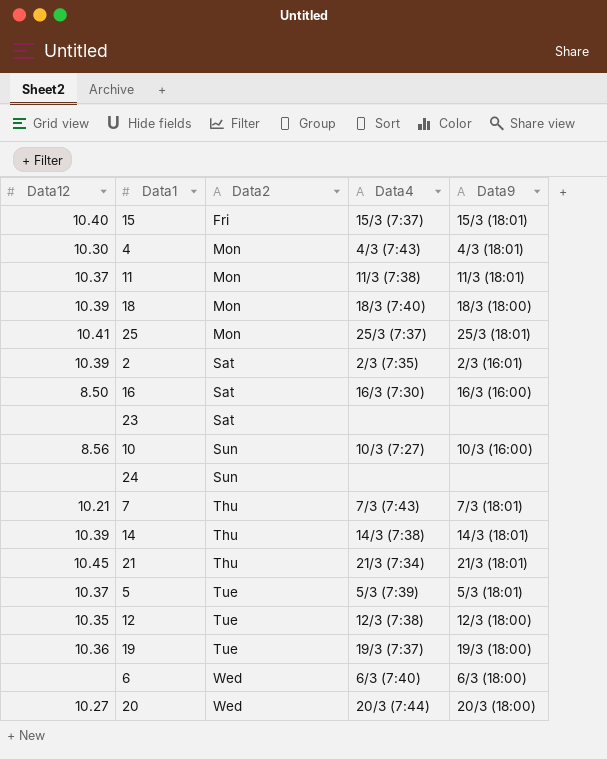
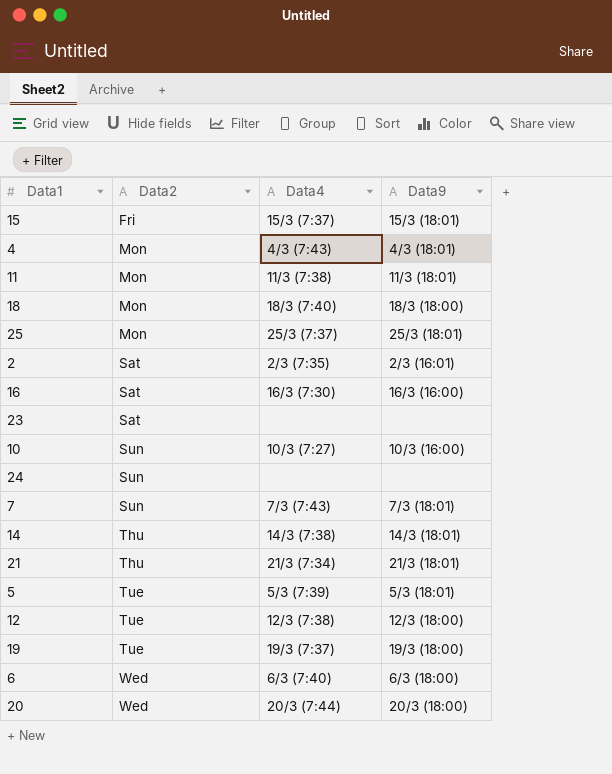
column Data12 | position: 1 -> none
7 | Data2: Thu -> Sun

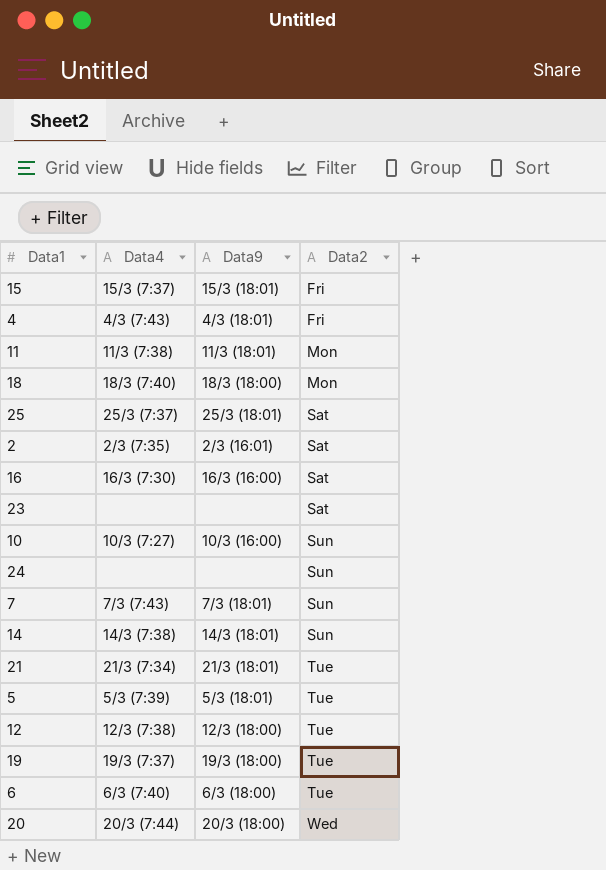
column Data2 | position: 2 -> 4
4 | Data2: Mon -> Fri
25 | Data2: Mon -> Sat
14 | Data2: Thu -> Sun
21 | Data2: Thu -> Tue
6 | Data2: Wed -> Tue

